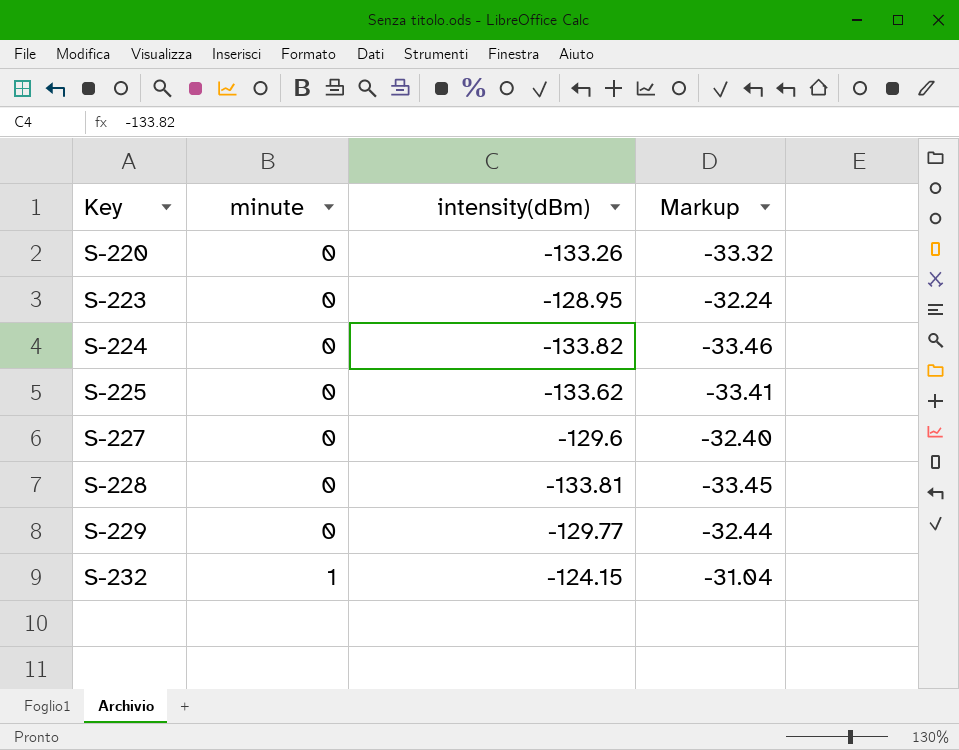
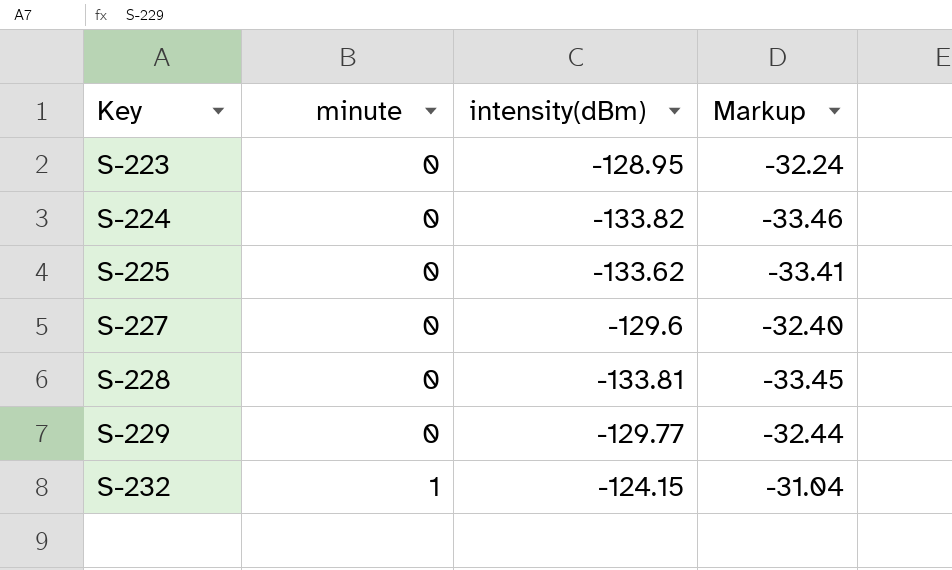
row S-220: 0 | -133.26 | -33.32 -> none

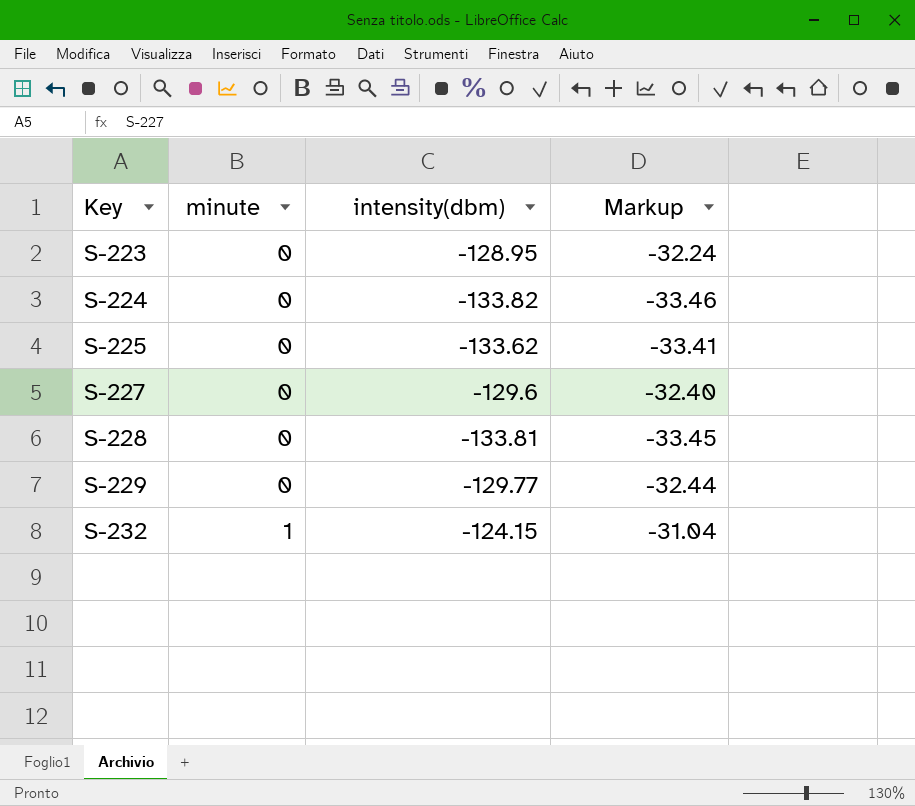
column name: intensity(dBm) -> intensity(dbm)

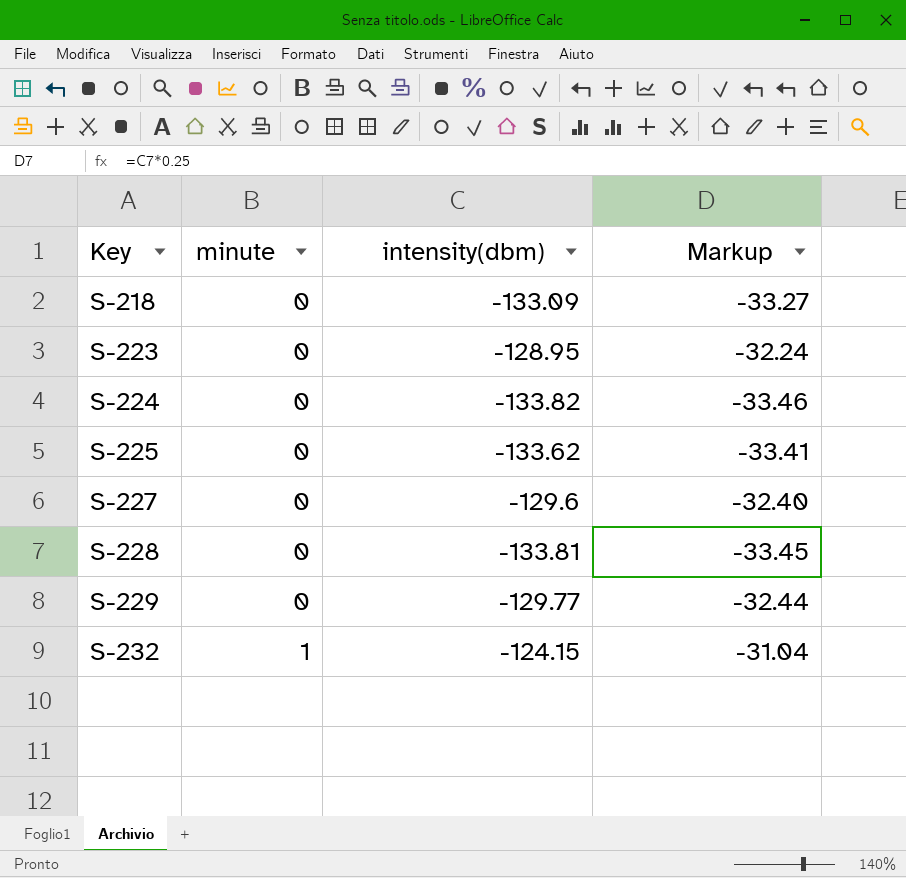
row S-218: none -> 0 | -133.09 | -33.27

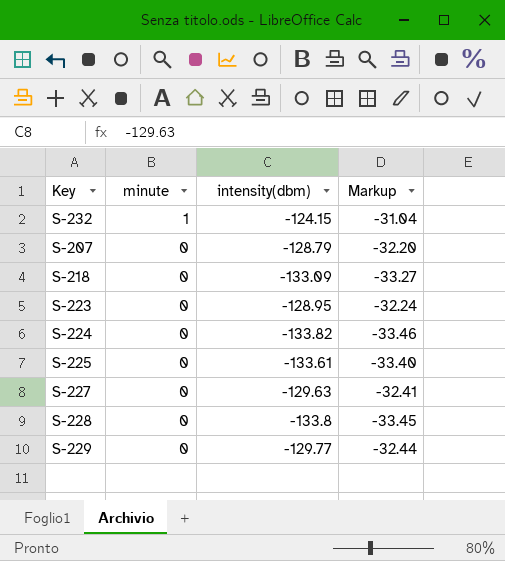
row order: Key ascending -> minute descending
row S-207: none -> 0 | -128.79 | -32.20
S-225 | intensity(dbm): -133.62 -> -133.61
S-225 | Markup: -33.41 -> -33.40
S-227 | intensity(dbm): -129.6 -> -129.63
S-227 | Markup: -32.40 -> -32.41
S-228 | intensity(dbm): -133.81 -> -133.8

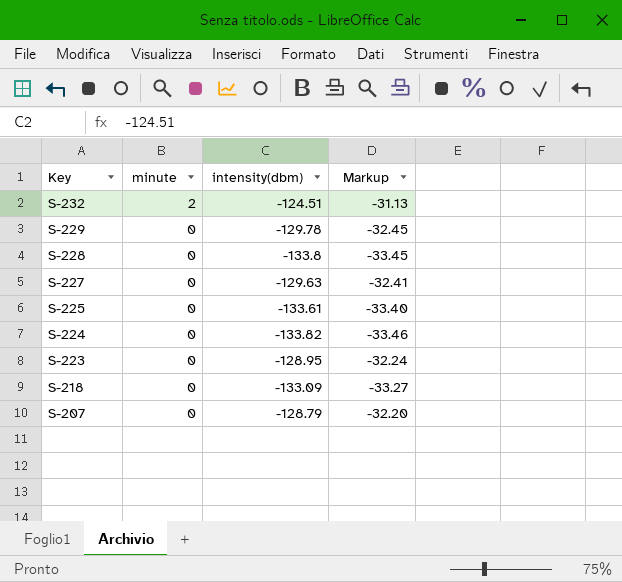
row order: minute descending -> Key descending
S-232 | minute: 1 -> 2
S-232 | intensity(dbm): -124.15 -> -124.51
S-232 | Markup: -31.04 -> -31.13
S-229 | intensity(dbm): -129.77 -> -129.78
S-229 | Markup: -32.44 -> -32.45

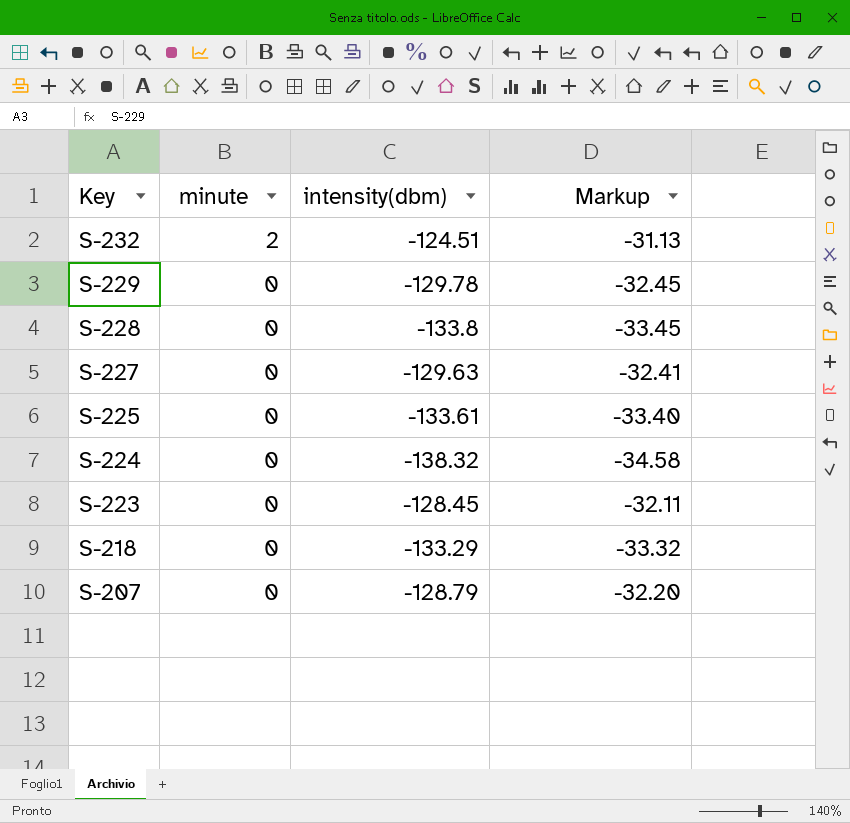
S-224 | intensity(dbm): -133.82 -> -138.32
S-224 | Markup: -33.46 -> -34.58
S-223 | intensity(dbm): -128.95 -> -128.45
S-223 | Markup: -32.24 -> -32.11
S-218 | intensity(dbm): -133.09 -> -133.29
S-218 | Markup: -33.27 -> -33.32

